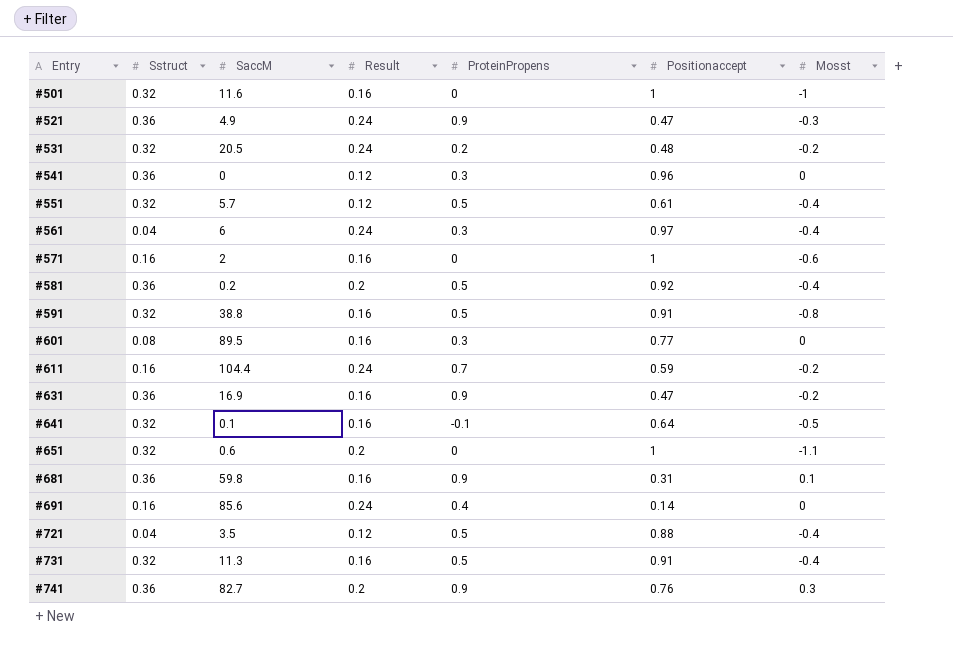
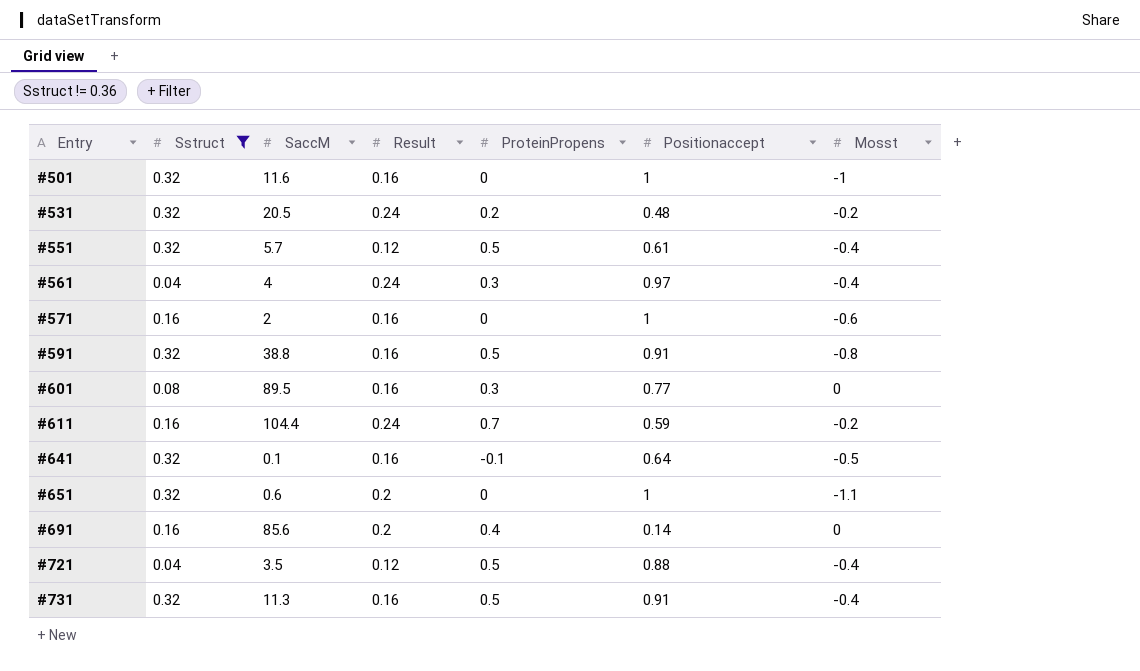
filter: none -> Sstruct != 0.36
#561 | SaccM: 6 -> 4
#691 | Result: 0.24 -> 0.2

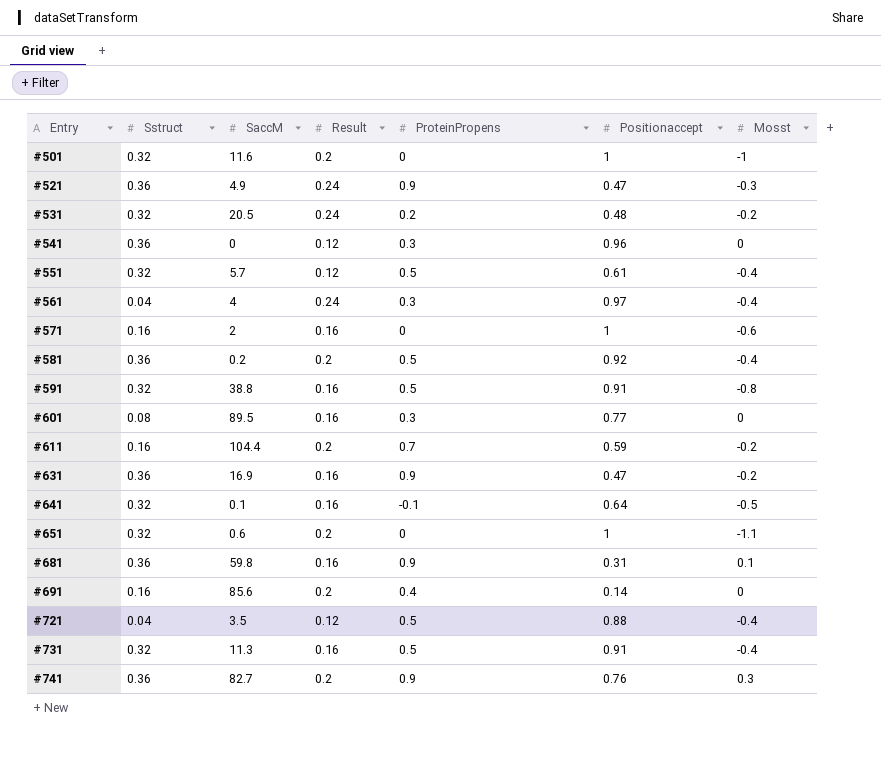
filter: Sstruct != 0.36 -> none
#501 | Result: 0.16 -> 0.2
#611 | Result: 0.24 -> 0.2

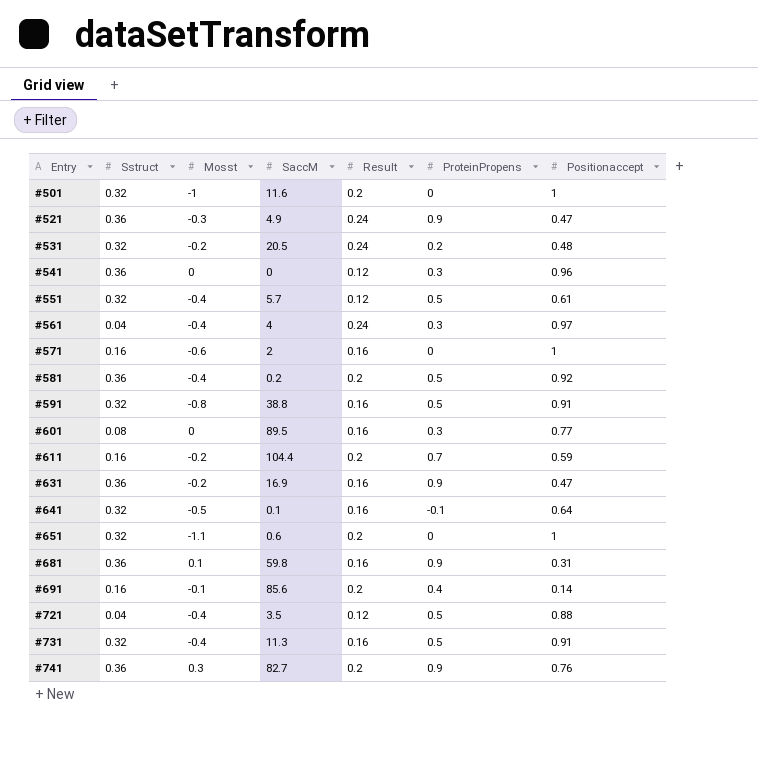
column Mosst | position: 7 -> 3
#691 | Mosst: 0 -> -0.1

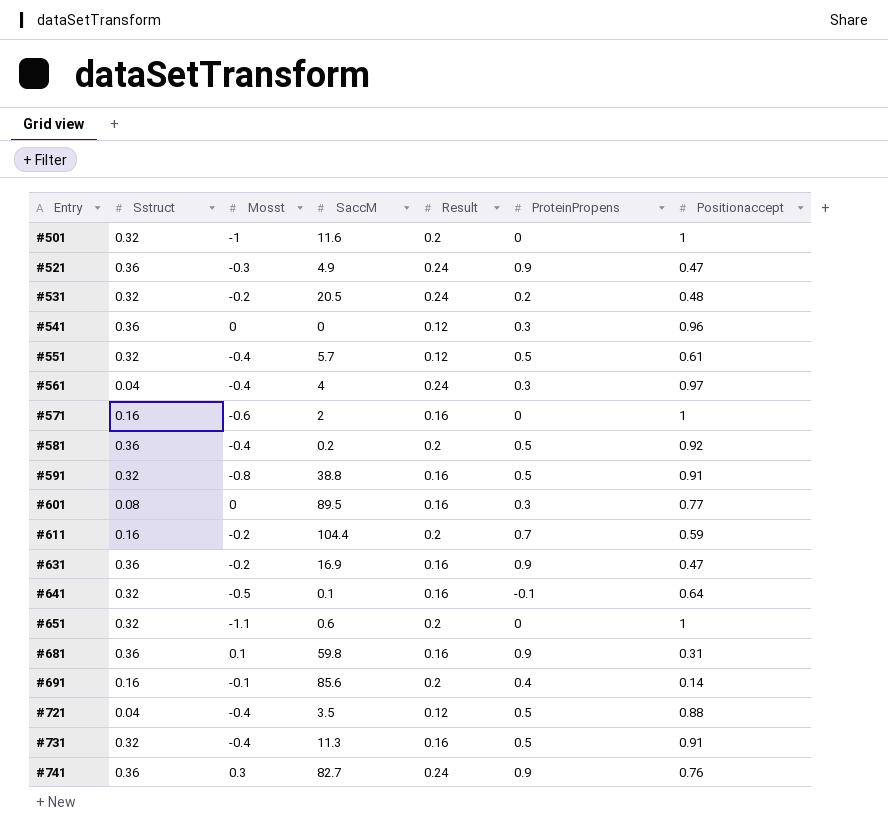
#741 | Result: 0.2 -> 0.24

